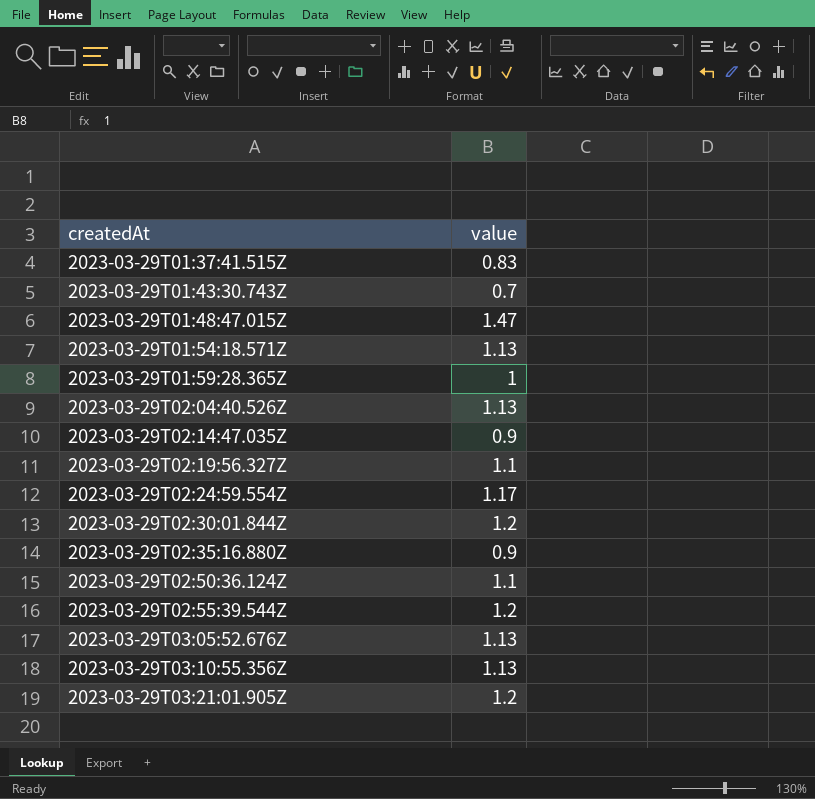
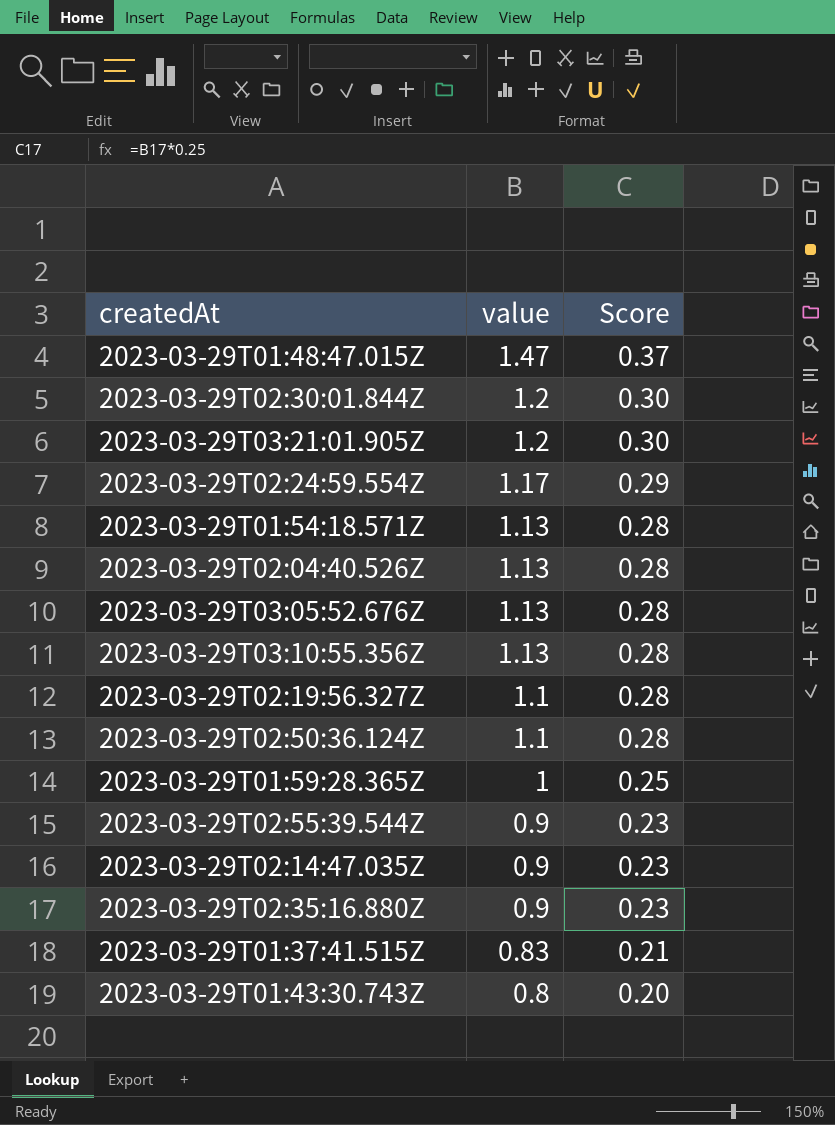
row order: createdAt ascending -> value descending
column Score | formula: none -> [value] * 0.25
2023-03-29T02:55:39.544Z | value: 1.2 -> 0.9
2023-03-29T01:43:30.743Z | value: 0.7 -> 0.8

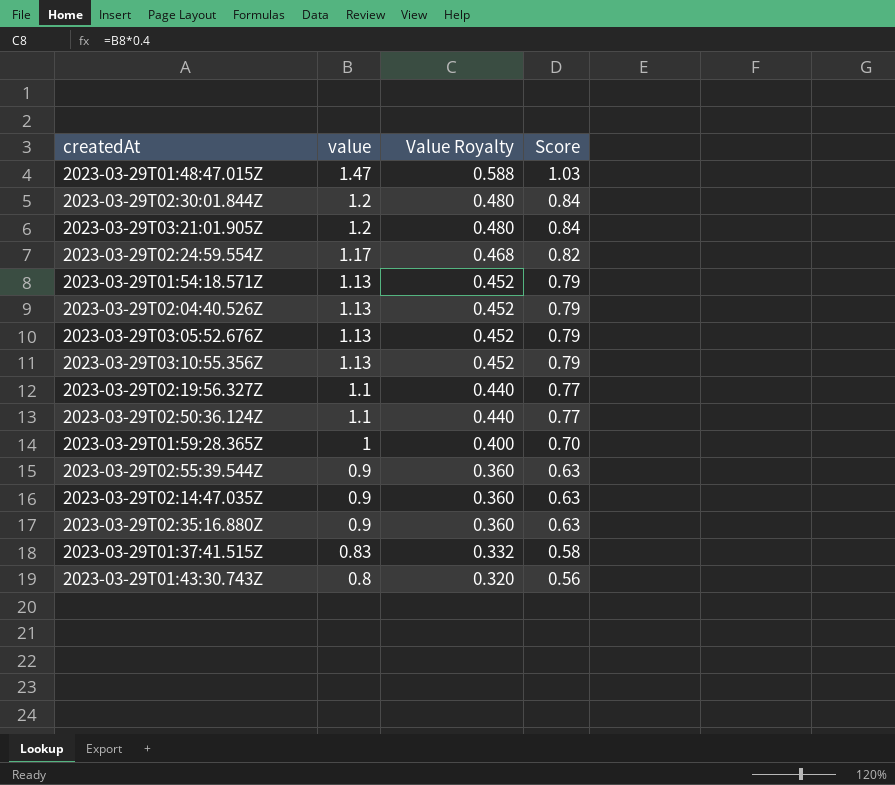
column Value Royalty | formula: none -> [value] * 0.4
column Score | formula: [value] * 0.25 -> [value] * 0.7

